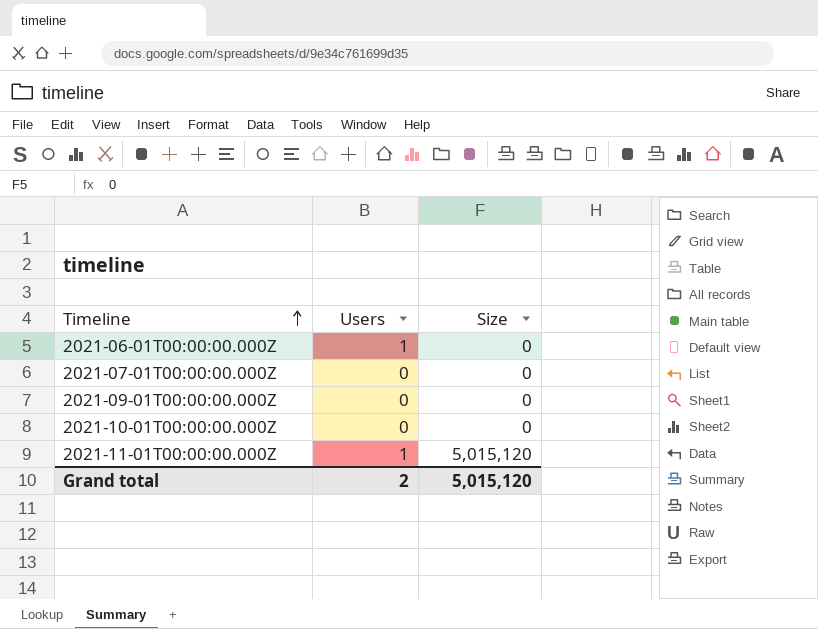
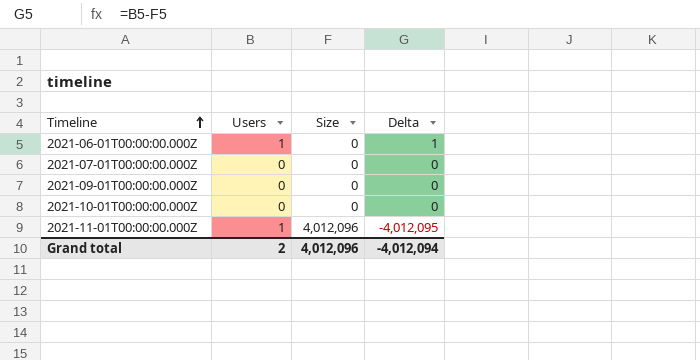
column Delta | formula: none -> [Users] - [Size]
2021-11-01T00:00:00.000Z | Size: 5,015,120 -> 4,012,096
Grand total | Size: 5,015,120 -> 4,012,096

